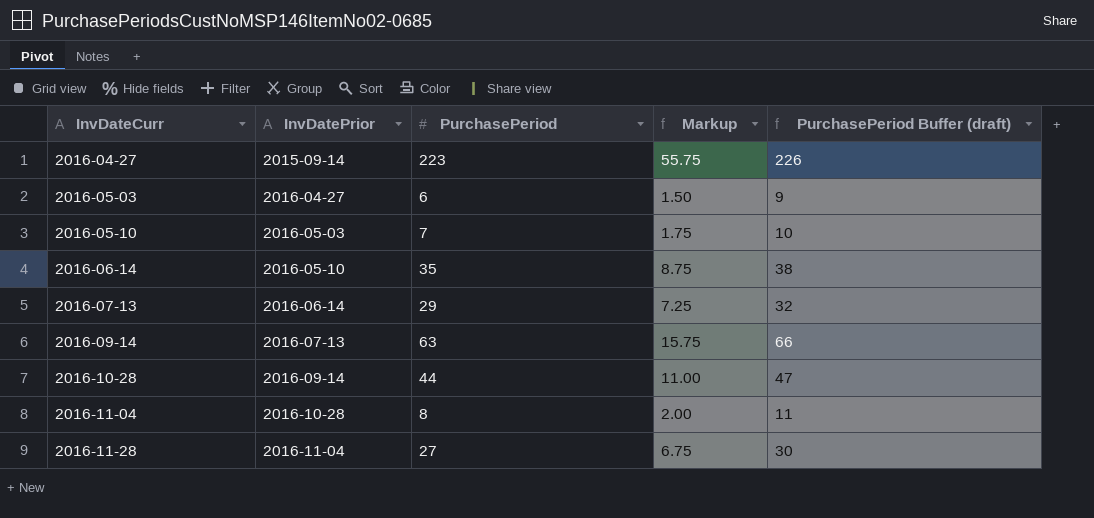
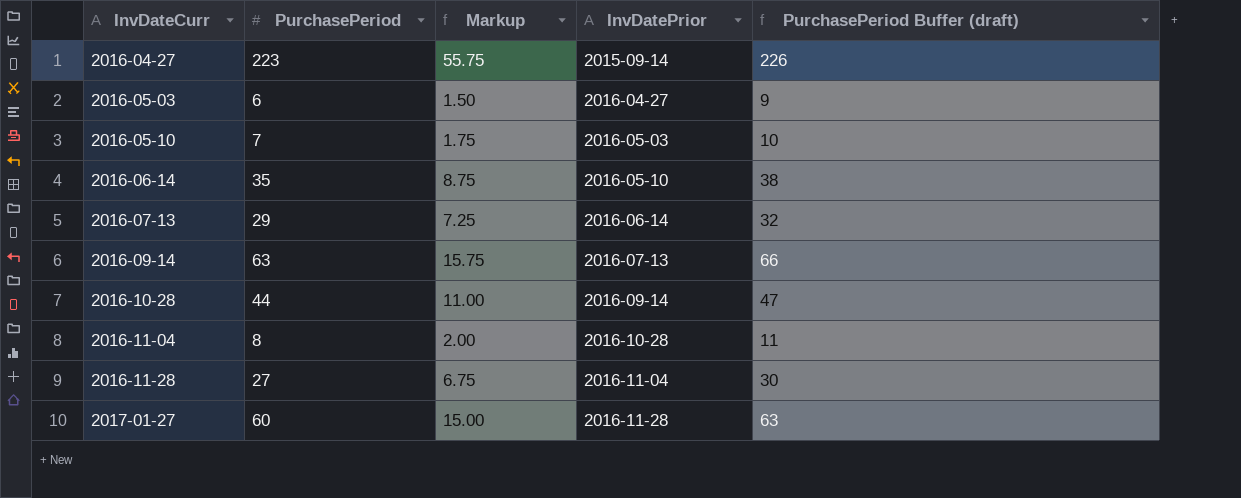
column InvDatePrior | position: 2 -> 4
row 2017-01-27: none -> 60 | 15.00 | 2016-11-28 | 63

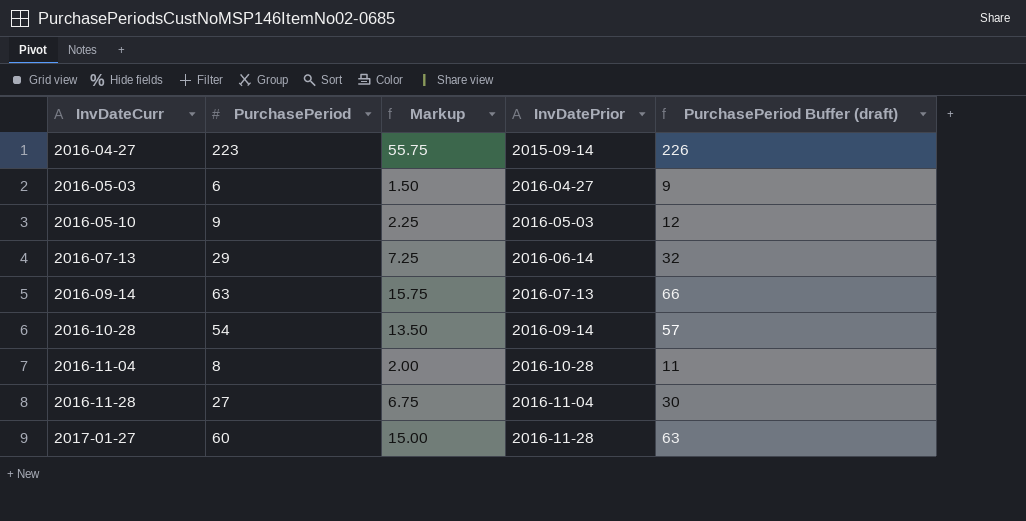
row 2016-06-14: 35 | 8.75 | 2016-05-10 | 38 -> none
2016-05-10 | PurchasePeriod: 7 -> 9
2016-05-10 | Markup: 1.75 -> 2.25
2016-05-10 | PurchasePeriod Buffer (draft): 10 -> 12
2016-10-28 | PurchasePeriod: 44 -> 54
2016-10-28 | Markup: 11.00 -> 13.50
2016-10-28 | PurchasePeriod Buffer (draft): 47 -> 57

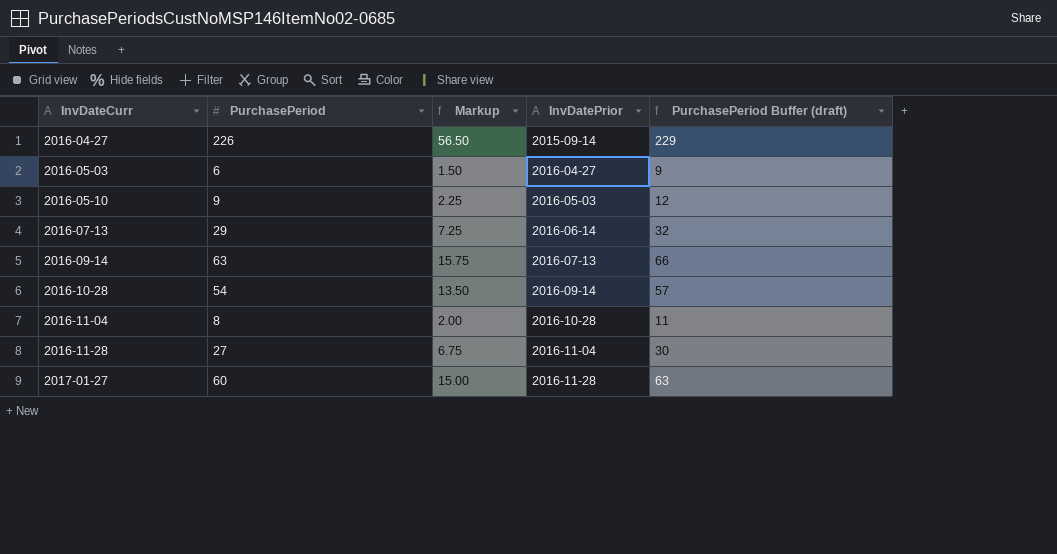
2016-04-27 | PurchasePeriod: 223 -> 226
2016-04-27 | Markup: 55.75 -> 56.50
2016-04-27 | PurchasePeriod Buffer (draft): 226 -> 229

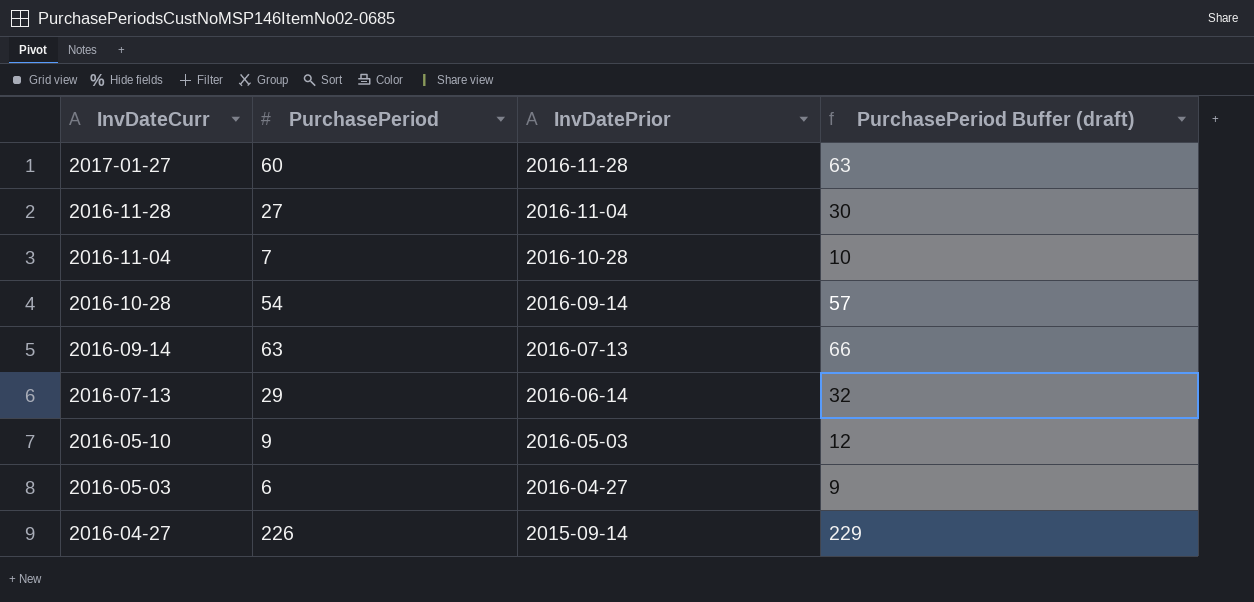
row order: InvDateCurr ascending -> InvDateCurr descending
column Markup | formula: [PurchasePeriod] * 0.25 -> none
2016-11-04 | PurchasePeriod: 8 -> 7
2016-11-04 | PurchasePeriod Buffer (draft): 11 -> 10

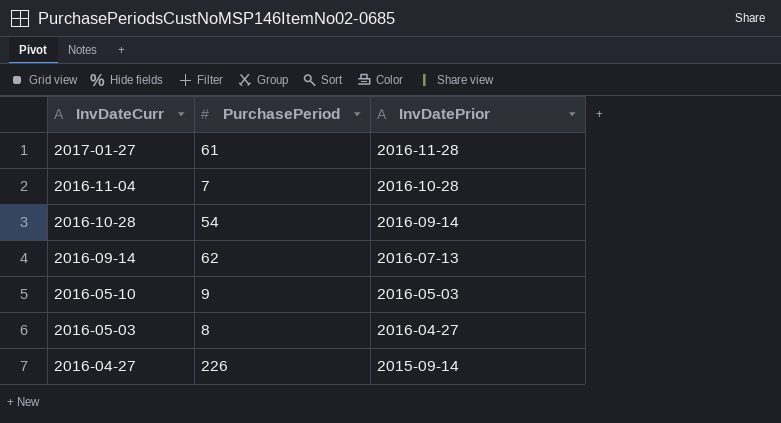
column PurchasePeriod Buffer (draft) | formula: [PurchasePeriod] + 3 -> none
row 2016-11-28: 27 | 2016-11-04 | 30 -> none
row 2016-07-13: 29 | 2016-06-14 | 32 -> none
2017-01-27 | PurchasePeriod: 60 -> 61
2016-09-14 | PurchasePeriod: 63 -> 62
2016-05-03 | PurchasePeriod: 6 -> 8

